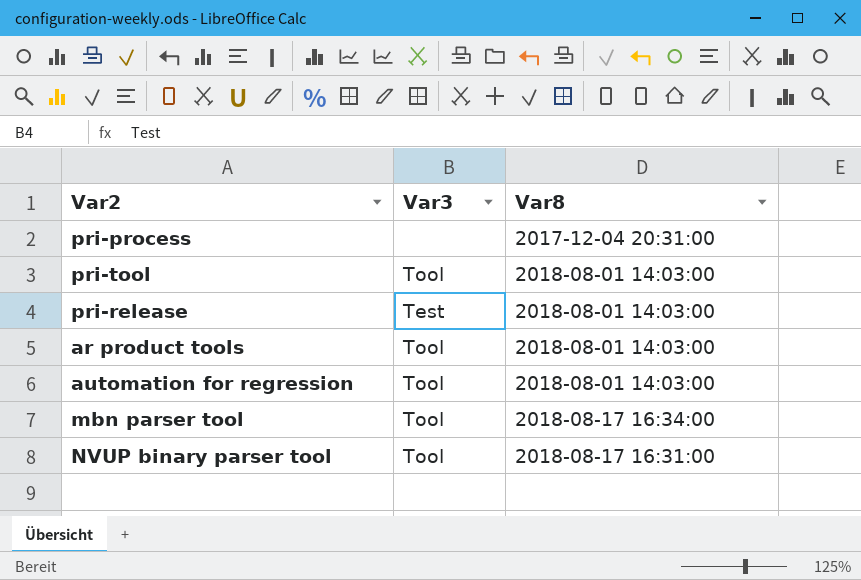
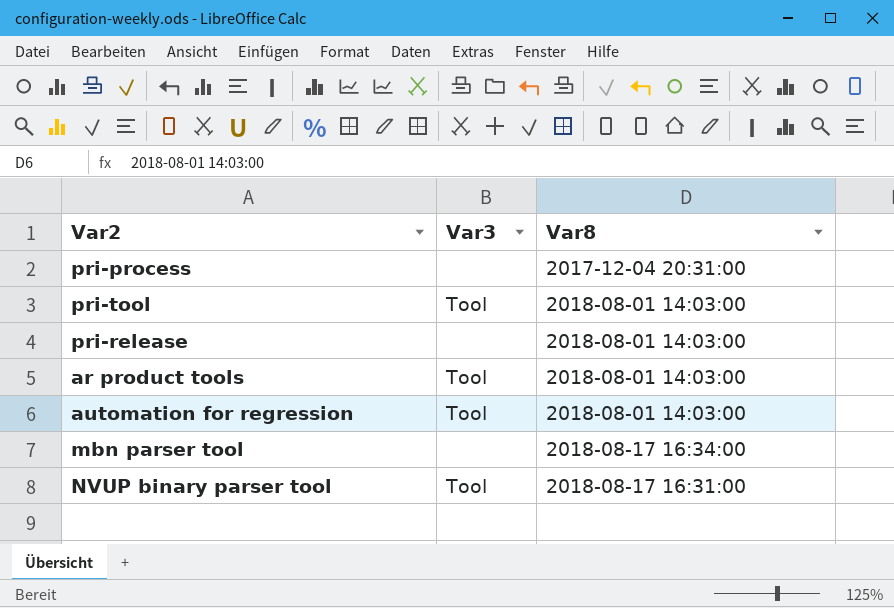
pri-release | Var3: Test -> none
mbn parser tool | Var3: Tool -> none

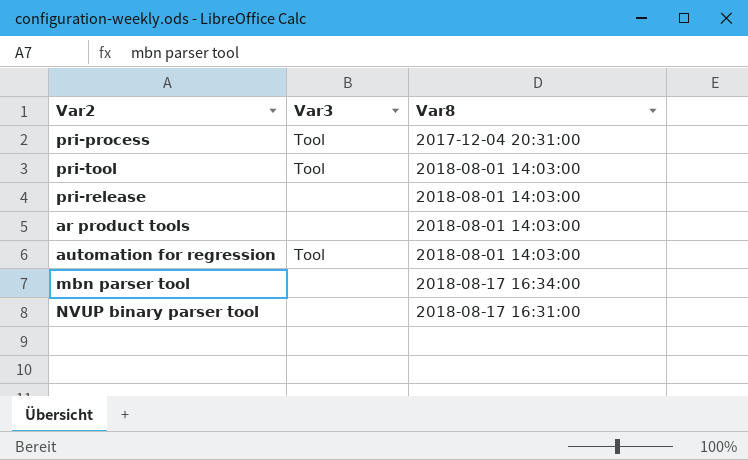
pri-process | Var3: none -> Tool
ar product tools | Var3: Tool -> none
NVUP binary parser tool | Var3: Tool -> none

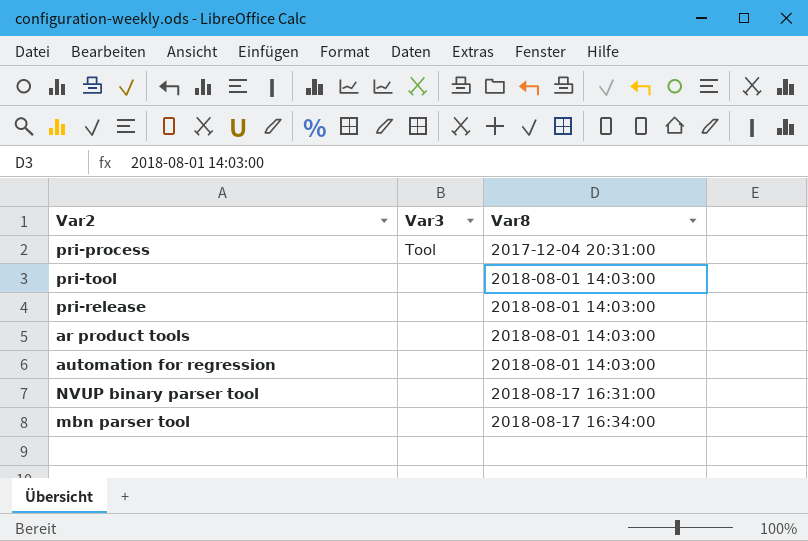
row order: none -> Var8 ascending
pri-tool | Var3: Tool -> none
automation for regression | Var3: Tool -> none

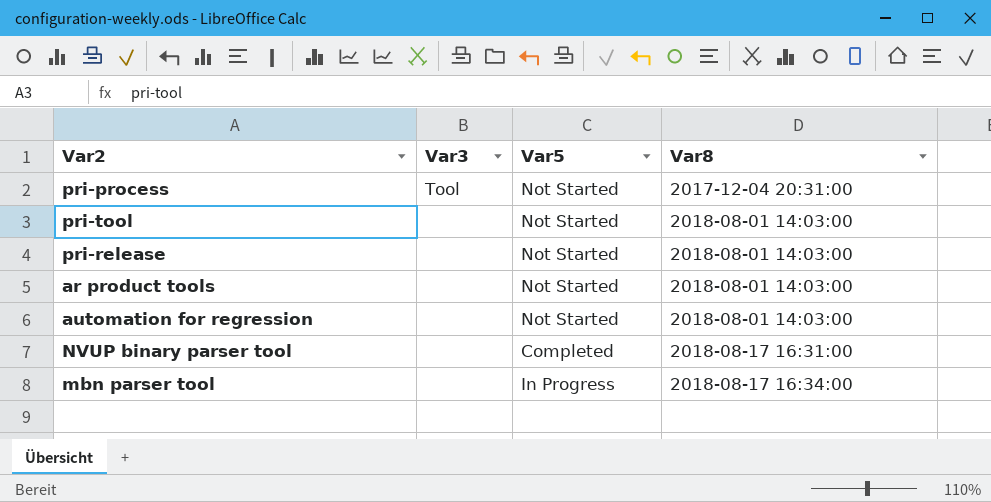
column Var5 | position: none -> 3

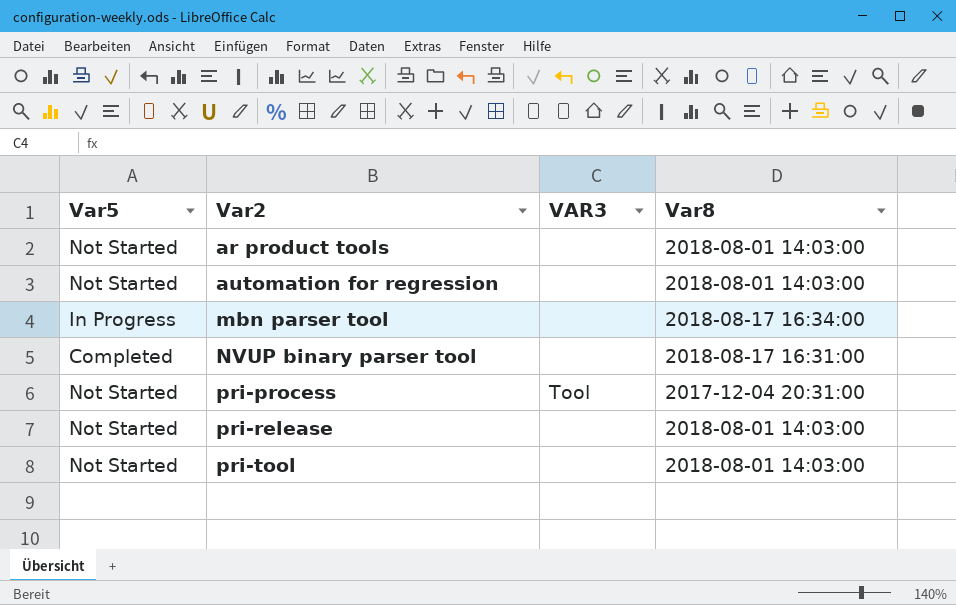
row order: Var8 ascending -> Var2 ascending
column Var5 | position: 3 -> 1
column name: Var3 -> VAR3

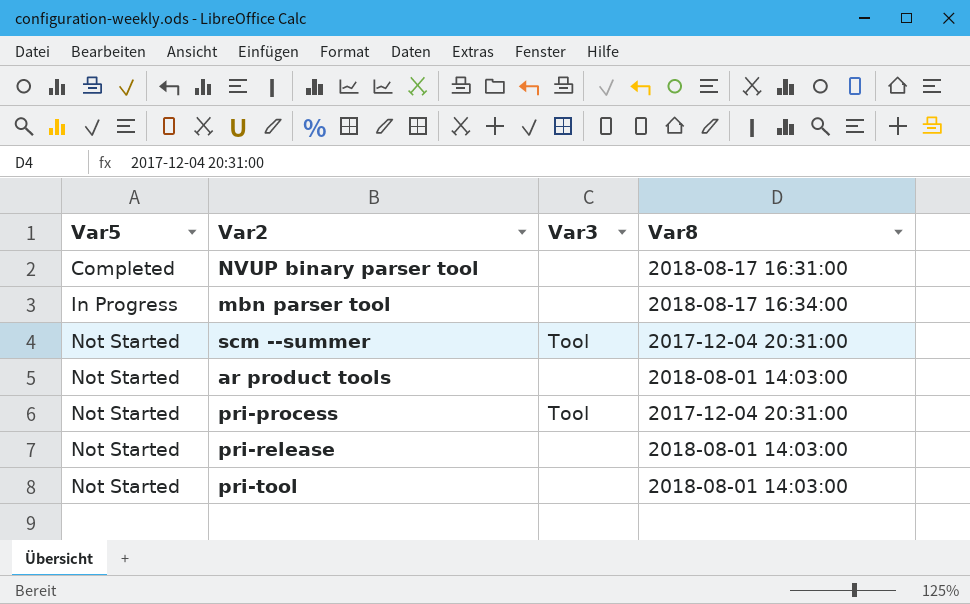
row order: Var2 ascending -> Var5 ascending
column name: VAR3 -> Var3
row automation for regression: Not Started | none | 2018-08-01 14:03:00 -> none
row scm --summer: none -> Not Started | Tool | 2017-12-04 20:31:00

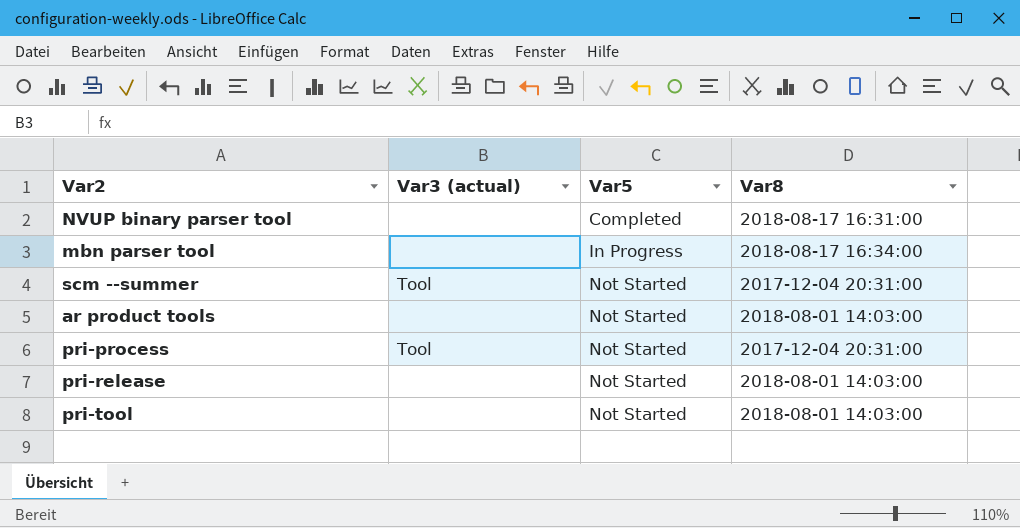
column name: Var3 -> Var3 (actual)
column Var5 | position: 1 -> 3

